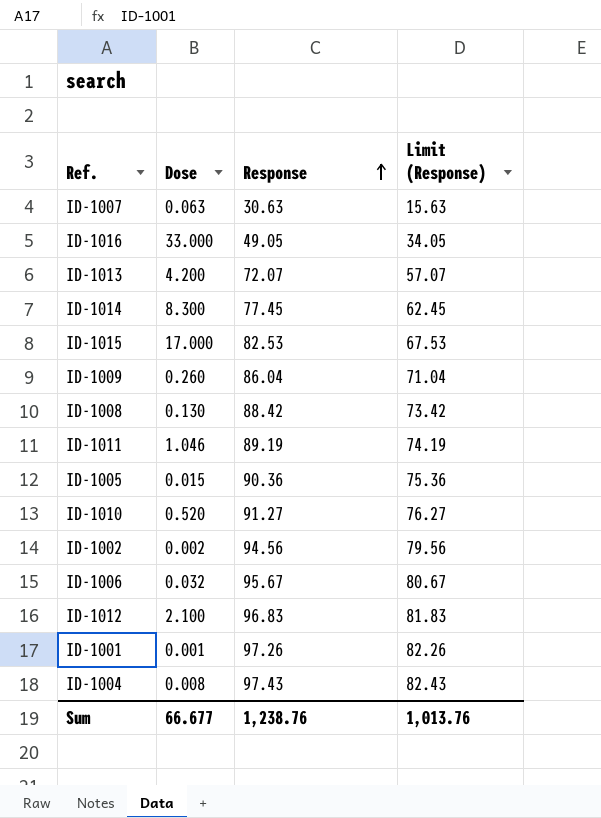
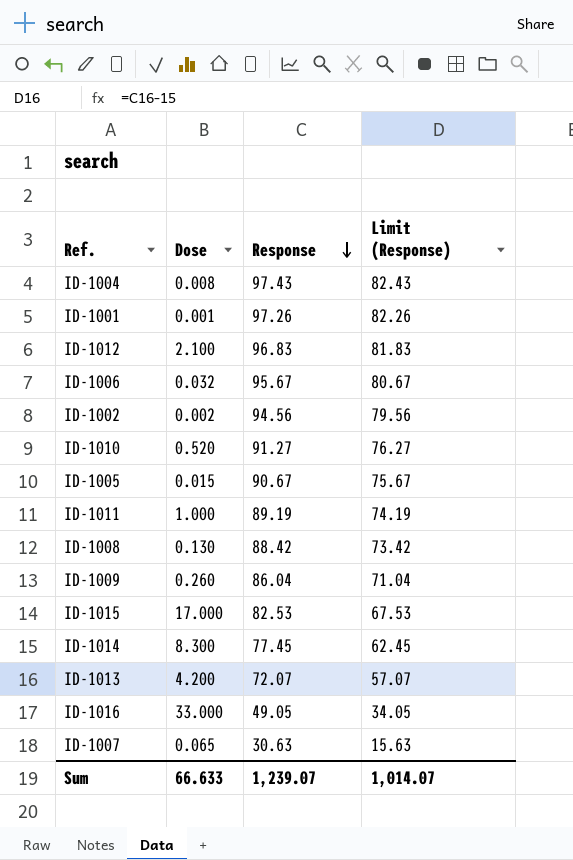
row order: Response ascending -> Response descending
ID-1005 | Response: 90.36 -> 90.67
ID-1005 | Limit (Response): 75.36 -> 75.67
ID-1011 | Dose: 1.046 -> 1.000
ID-1007 | Dose: 0.063 -> 0.065
Sum | Dose: 66.677 -> 66.633
Sum | Response: 1,238.76 -> 1,239.07
Sum | Limit (Response): 1,013.76 -> 1,014.07

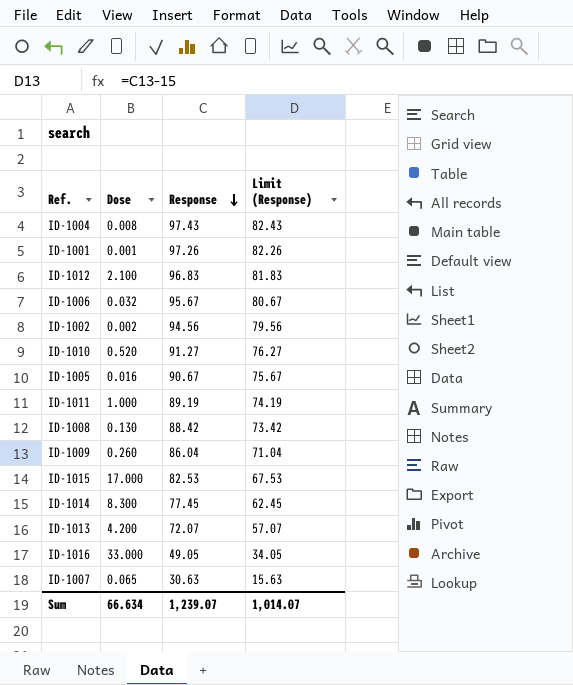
ID-1005 | Dose: 0.015 -> 0.016
Sum | Dose: 66.633 -> 66.634

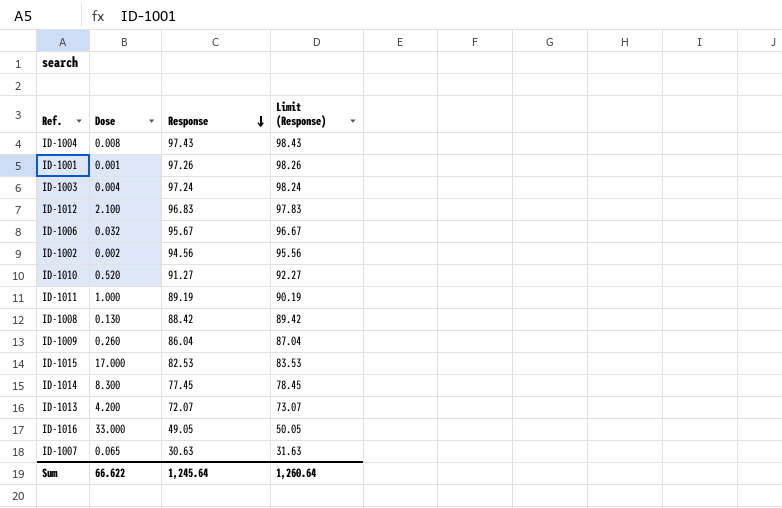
column Limit (Response) | formula: [Response] - 15 -> [Response] + 1
row ID-1005: 0.016 | 90.67 | 75.67 -> none
row ID-1003: none -> 0.004 | 97.24 | 98.24
Sum | Dose: 66.634 -> 66.622
Sum | Response: 1,239.07 -> 1,245.64
Sum | Limit (Response): 1,014.07 -> 1,260.64

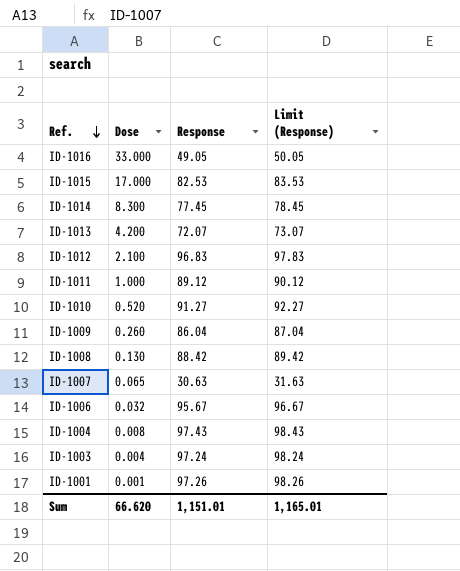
row order: Response descending -> Ref. descending
row ID-1002: 0.002 | 94.56 | 95.56 -> none
ID-1011 | Response: 89.19 -> 89.12
ID-1011 | Limit (Response): 90.19 -> 90.12
Sum | Dose: 66.622 -> 66.620
Sum | Response: 1,245.64 -> 1,151.01
Sum | Limit (Response): 1,260.64 -> 1,165.01

